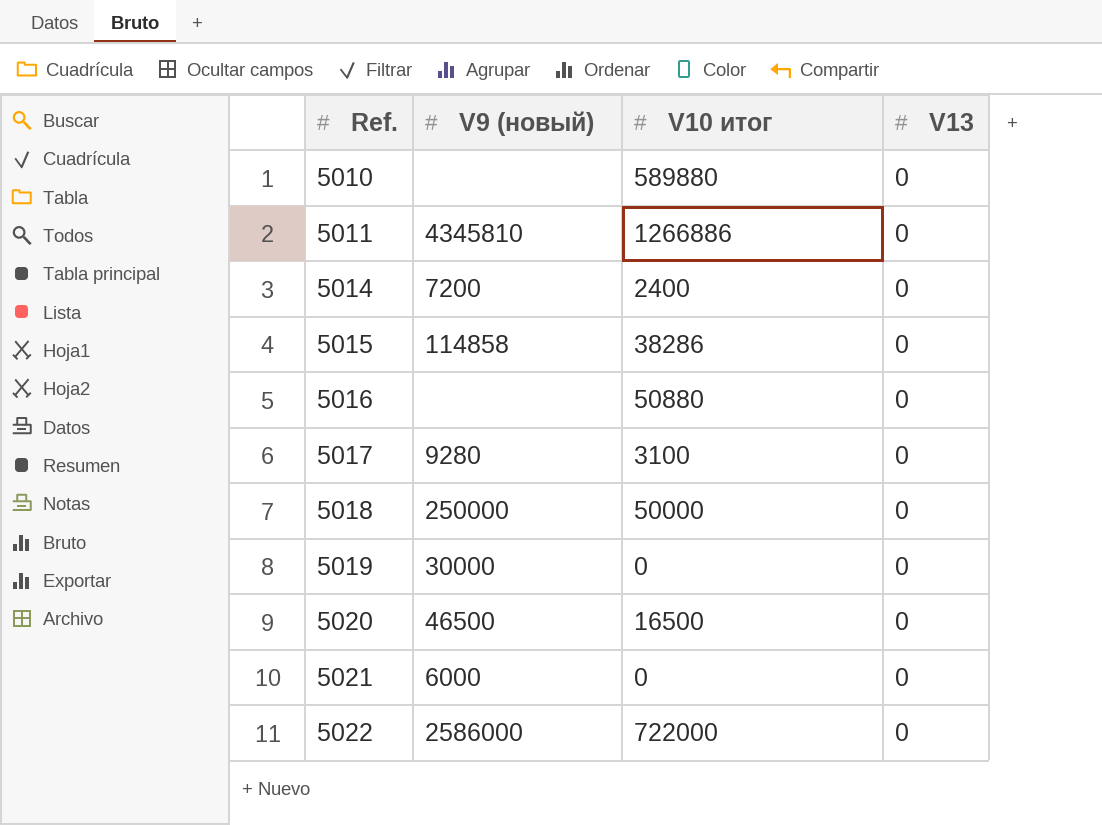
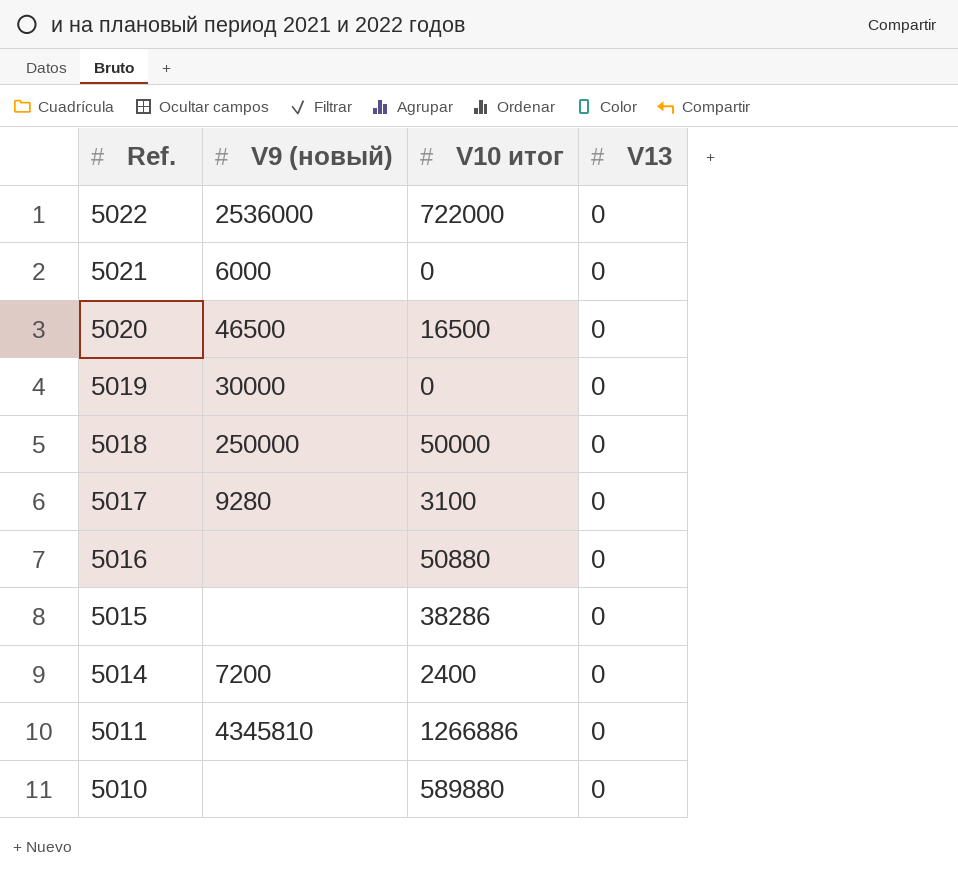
row order: Ref. ascending -> Ref. descending
5022 | V9 (новый): 2586000 -> 2536000
5015 | V9 (новый): 114858 -> none

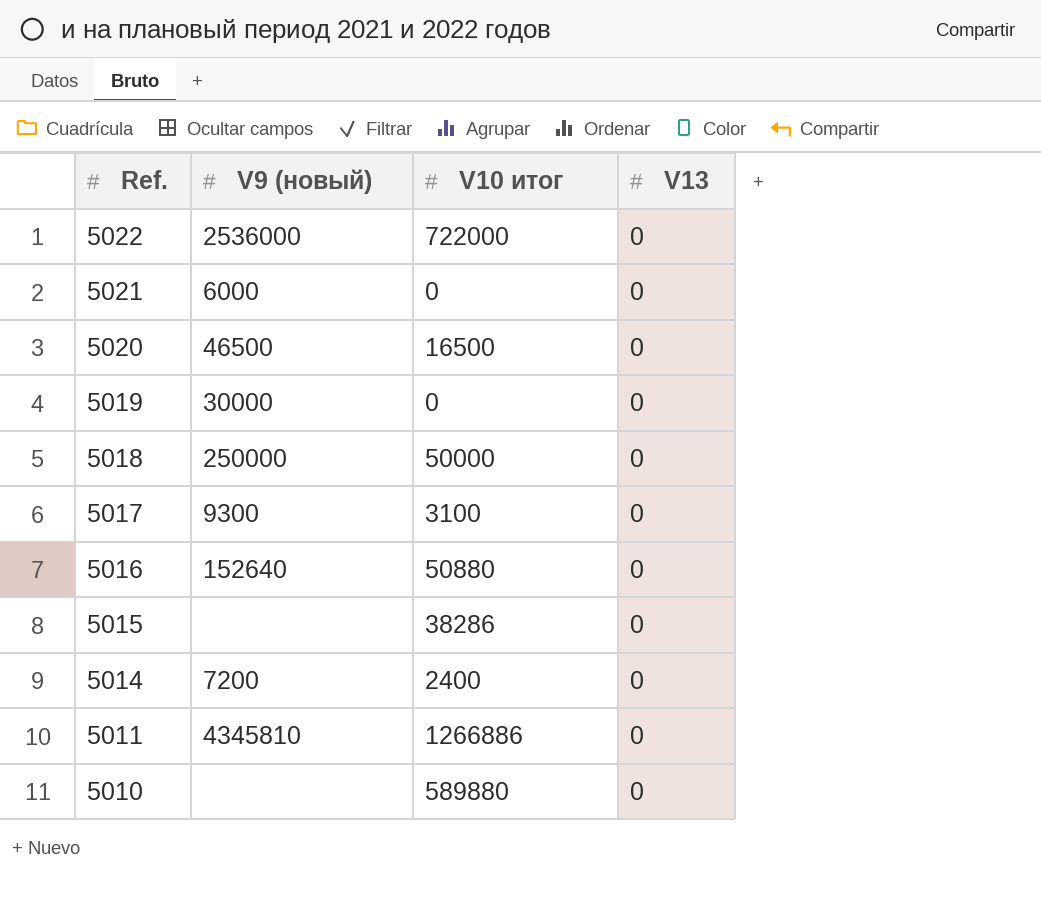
5017 | V9 (новый): 9280 -> 9300
5016 | V9 (новый): none -> 152640

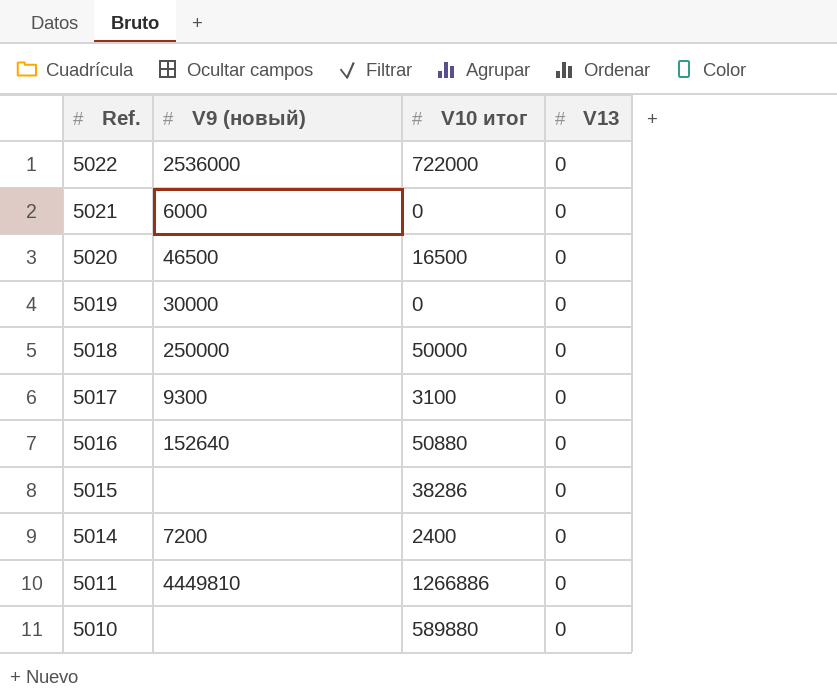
5011 | V9 (новый): 4345810 -> 4449810

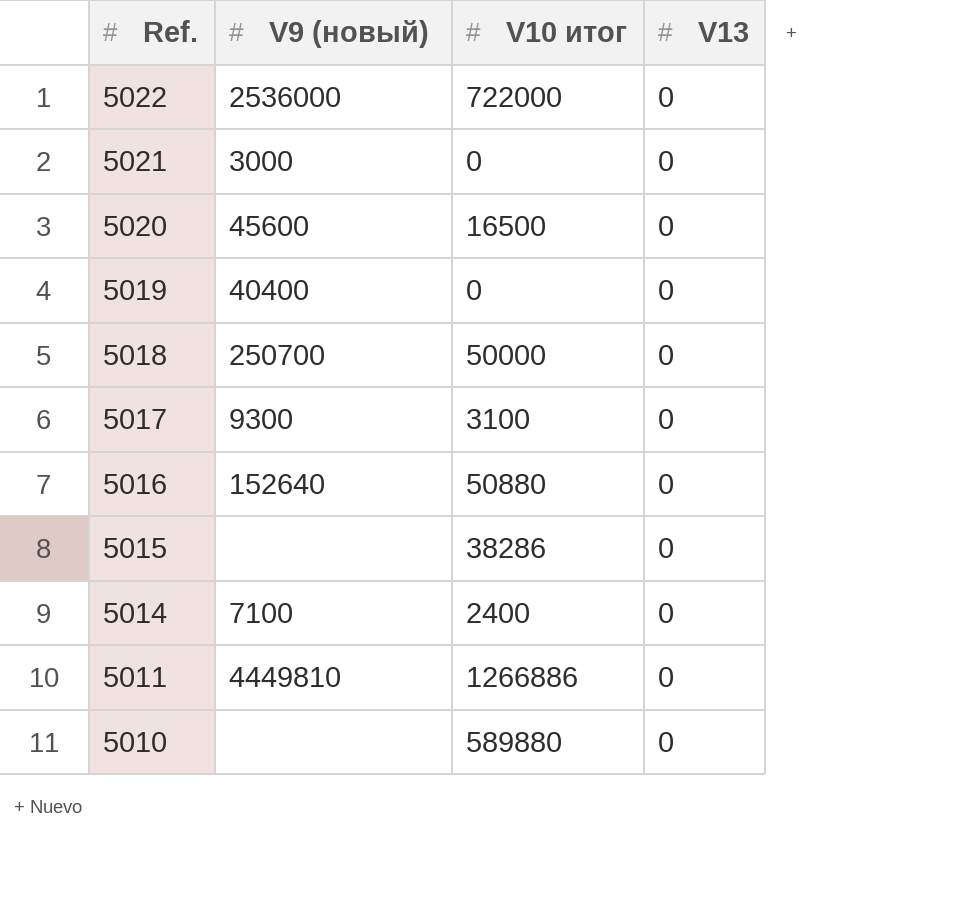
5021 | V9 (новый): 6000 -> 3000
5020 | V9 (новый): 46500 -> 45600
5019 | V9 (новый): 30000 -> 40400
5018 | V9 (новый): 250000 -> 250700
5014 | V9 (новый): 7200 -> 7100

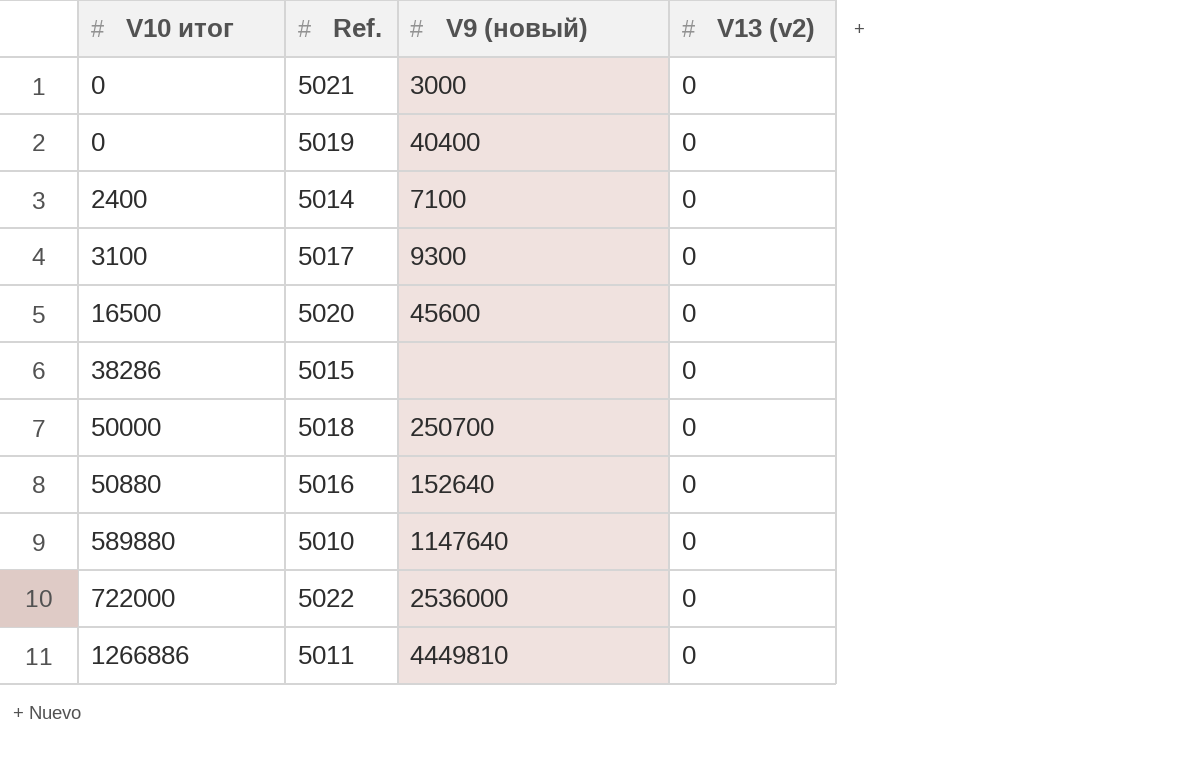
row order: Ref. descending -> V10 итог ascending
column V10 итог | position: 3 -> 1
column name: V13 -> V13 (v2)
5010 | V9 (новый): none -> 1147640

